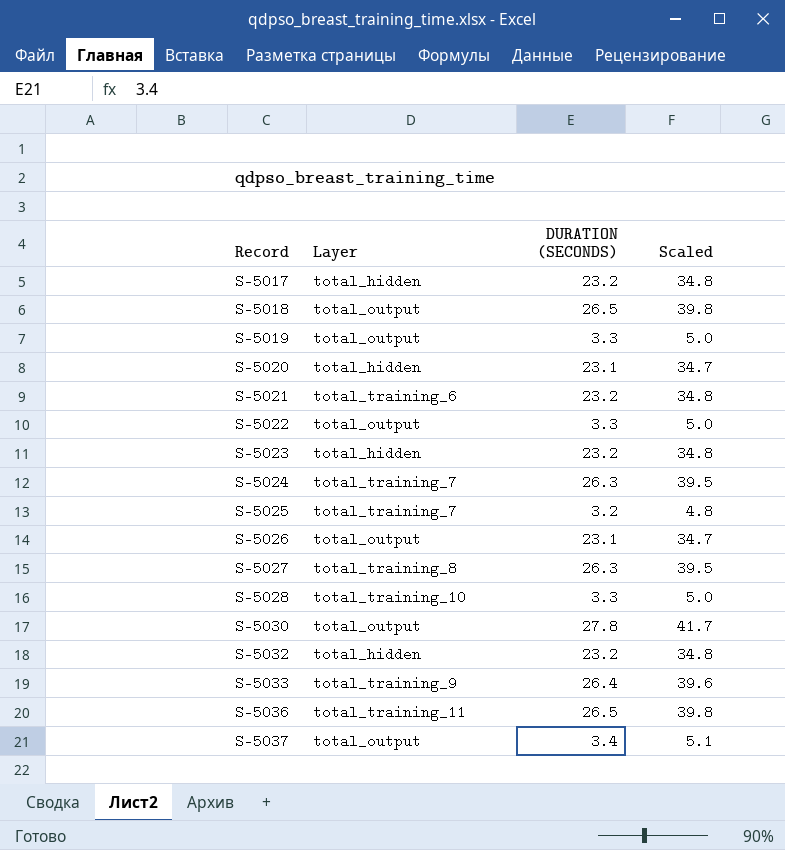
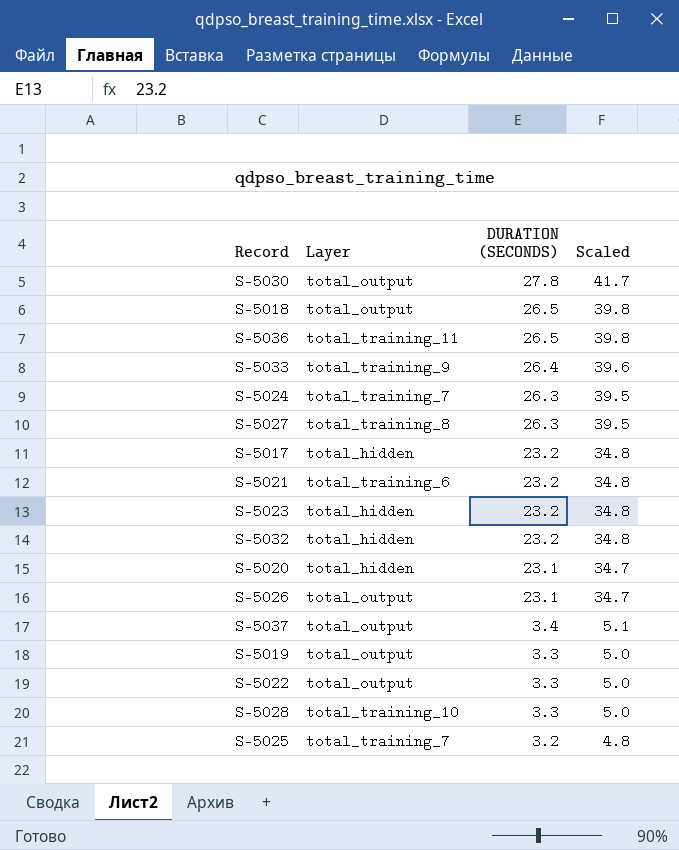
row order: Record ascending -> DURATION (SECONDS) descending

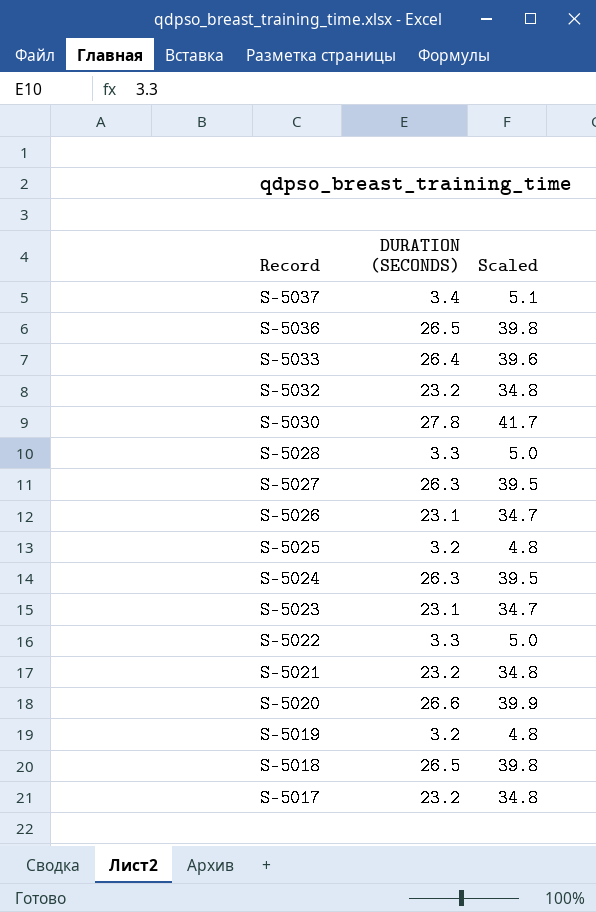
row order: DURATION (SECONDS) descending -> Record descending
column Layer | position: 2 -> none
S-5023 | DURATION (SECONDS): 23.2 -> 23.1
S-5023 | Scaled: 34.8 -> 34.7
S-5020 | DURATION (SECONDS): 23.1 -> 26.6
S-5020 | Scaled: 34.7 -> 39.9
S-5019 | DURATION (SECONDS): 3.3 -> 3.2
S-5019 | Scaled: 5.0 -> 4.8

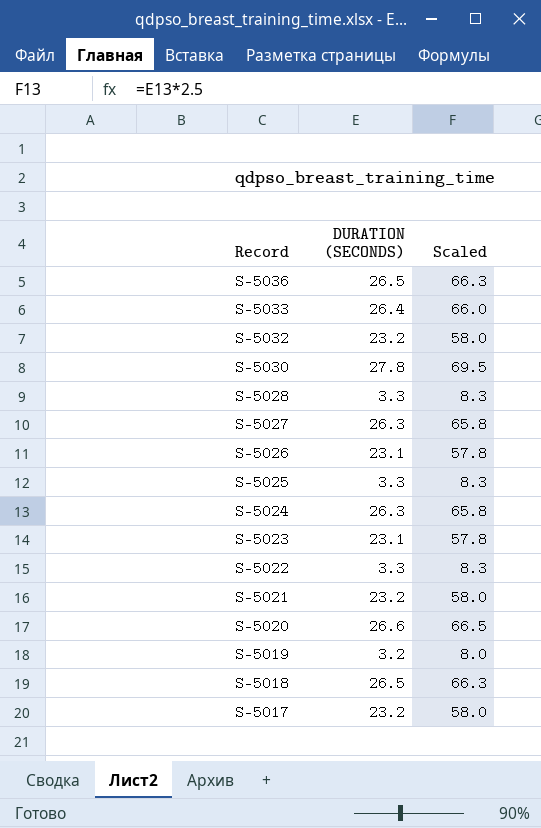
column Scaled | formula: [DURATION (SECONDS)] * 1.5 -> [DURATION (SECONDS)] * 2.5
row S-5037: 3.4 | 5.1 -> none
S-5025 | DURATION (SECONDS): 3.2 -> 3.3

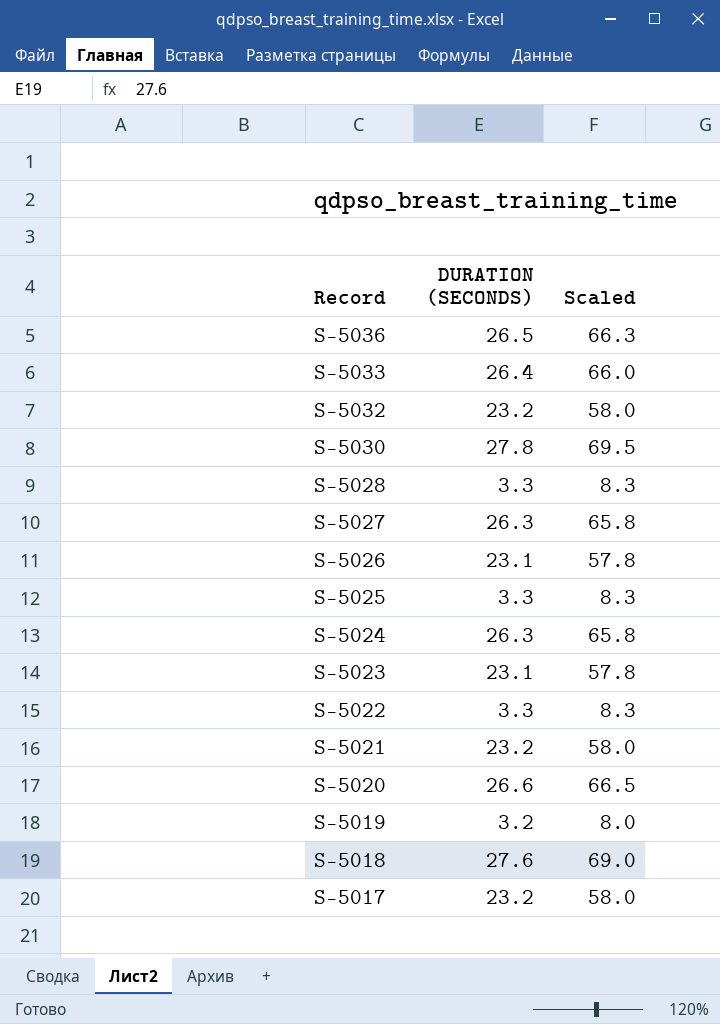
S-5018 | DURATION (SECONDS): 26.5 -> 27.6
S-5018 | Scaled: 66.3 -> 69.0

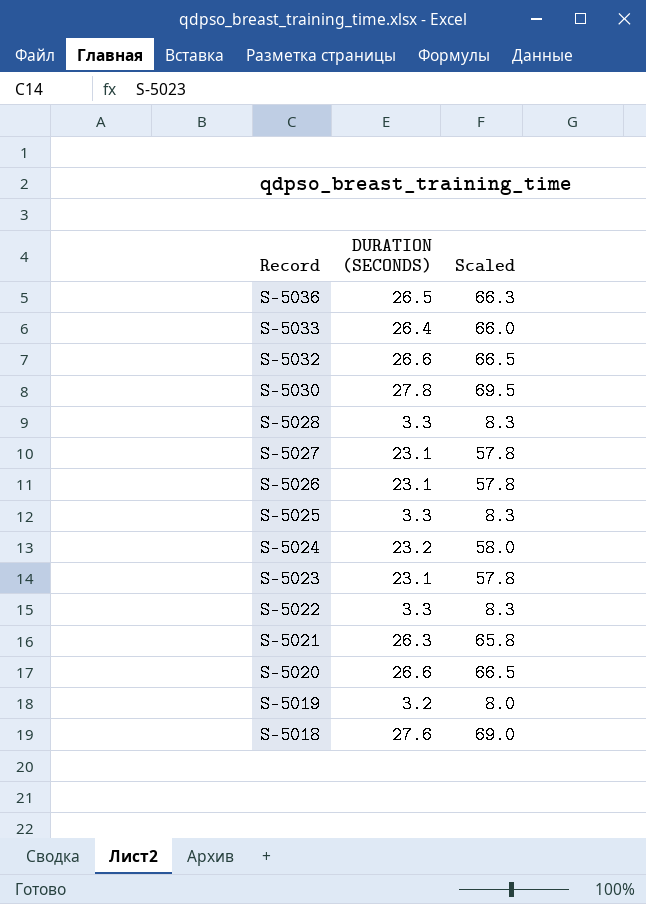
row S-5017: 23.2 | 58.0 -> none
S-5032 | DURATION (SECONDS): 23.2 -> 26.6
S-5032 | Scaled: 58.0 -> 66.5
S-5027 | DURATION (SECONDS): 26.3 -> 23.1
S-5027 | Scaled: 65.8 -> 57.8
S-5024 | DURATION (SECONDS): 26.3 -> 23.2
S-5024 | Scaled: 65.8 -> 58.0
S-5021 | DURATION (SECONDS): 23.2 -> 26.3
S-5021 | Scaled: 58.0 -> 65.8

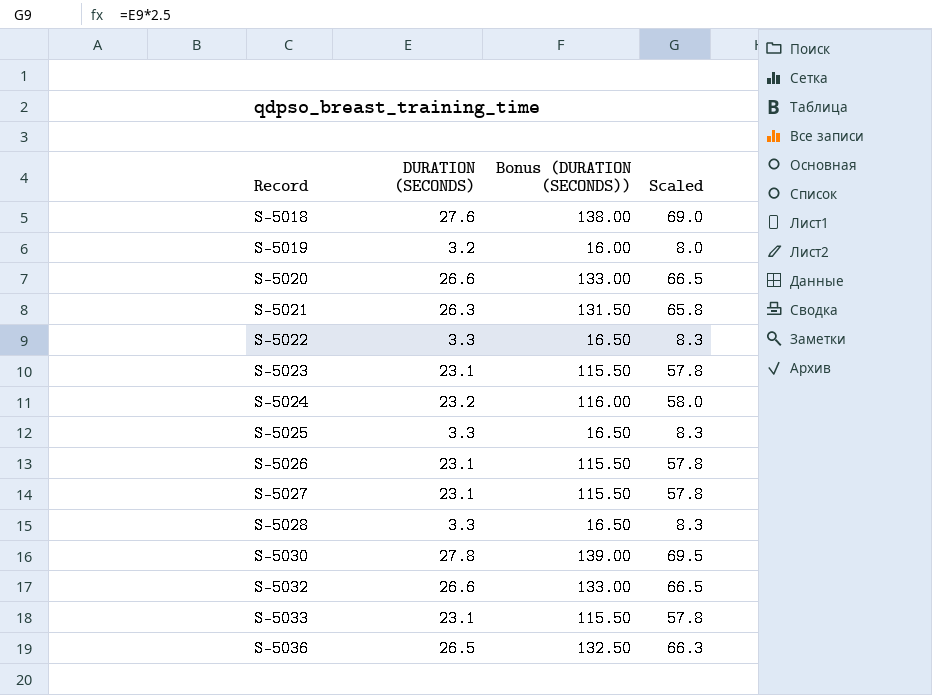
row order: Record descending -> Record ascending
column Bonus (DURATION (SECONDS)) | formula: none -> [DURATION (SECONDS)] * 5
S-5033 | DURATION (SECONDS): 26.4 -> 23.1
S-5033 | Scaled: 66.0 -> 57.8

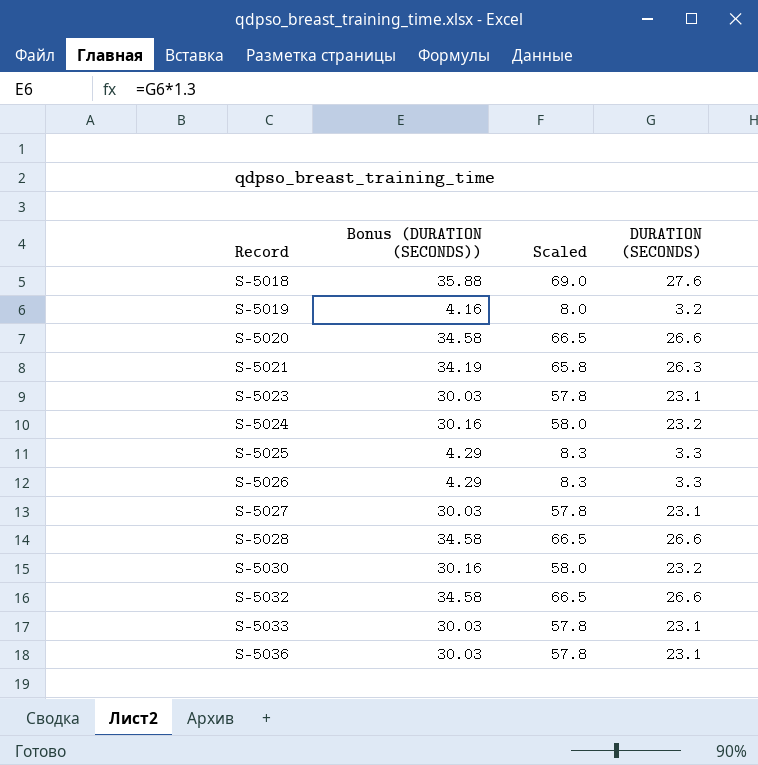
column Bonus (DURATION (SECONDS)) | formula: [DURATION (SECONDS)] * 5 -> [DURATION (SECONDS)] * 1.3
column DURATION (SECONDS) | position: 2 -> 4
row S-5022: 3.3 | 16.50 | 8.3 -> none
S-5026 | Scaled: 57.8 -> 8.3
S-5026 | DURATION (SECONDS): 23.1 -> 3.3
S-5028 | Scaled: 8.3 -> 66.5
S-5028 | DURATION (SECONDS): 3.3 -> 26.6
S-5030 | Scaled: 69.5 -> 58.0
S-5030 | DURATION (SECONDS): 27.8 -> 23.2
S-5036 | Scaled: 66.3 -> 57.8
S-5036 | DURATION (SECONDS): 26.5 -> 23.1

